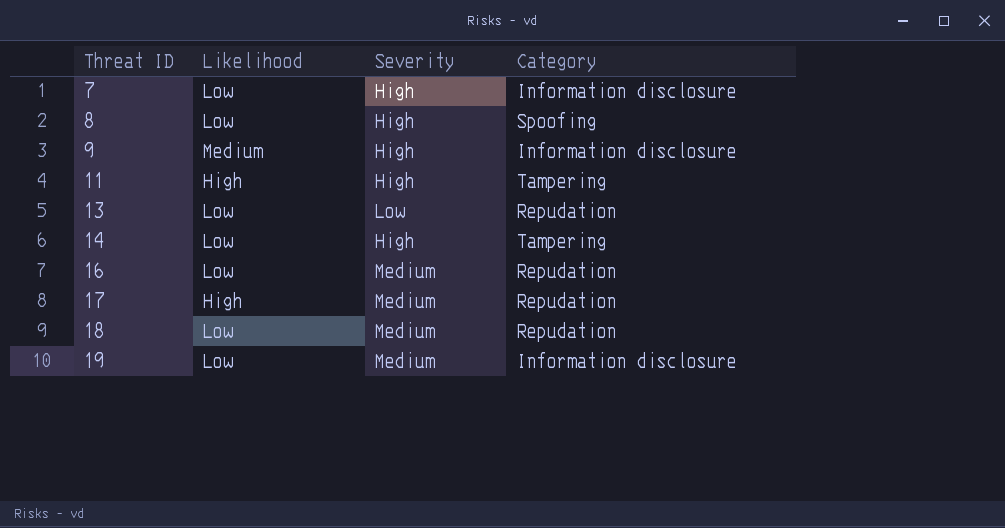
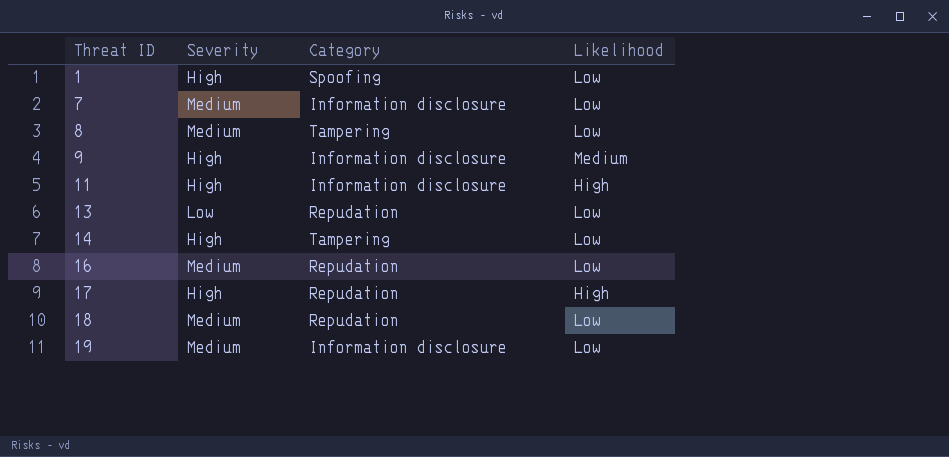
column Likelihood | position: 2 -> 4
row 1: none -> High | Spoofing | Low
7 | Severity: High -> Medium
8 | Severity: High -> Medium
8 | Category: Spoofing -> Tampering
11 | Category: Tampering -> Information disclosure
17 | Severity: Medium -> High

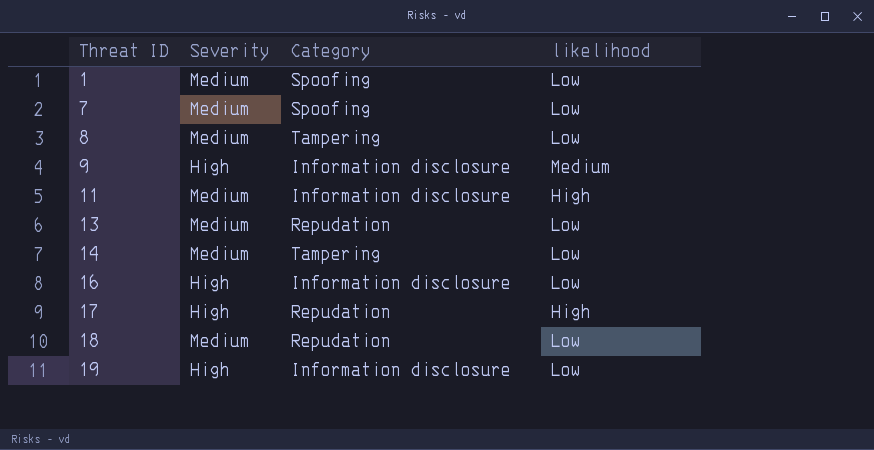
column name: Likelihood -> likelihood
1 | Severity: High -> Medium
7 | Category: Information disclosure -> Spoofing
11 | Severity: High -> Medium
13 | Severity: Low -> Medium
14 | Severity: High -> Medium
16 | Severity: Medium -> High
16 | Category: Repudation -> Information disclosure
19 | Severity: Medium -> High

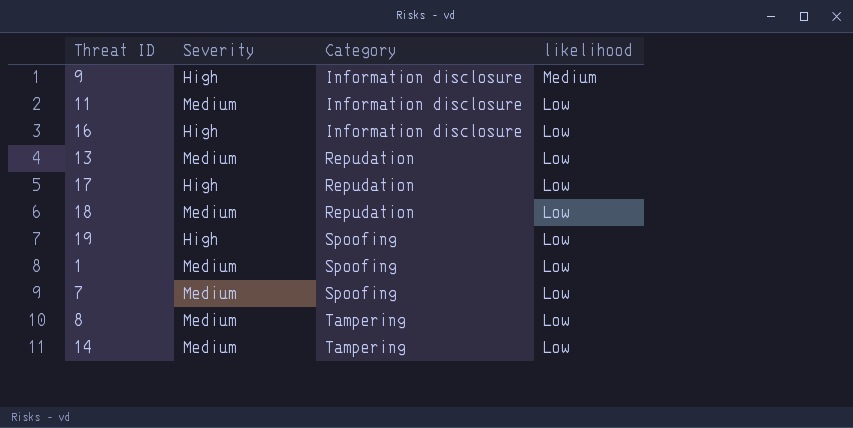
row order: Threat ID ascending -> Category ascending
11 | likelihood: High -> Low
17 | likelihood: High -> Low
19 | Category: Information disclosure -> Spoofing

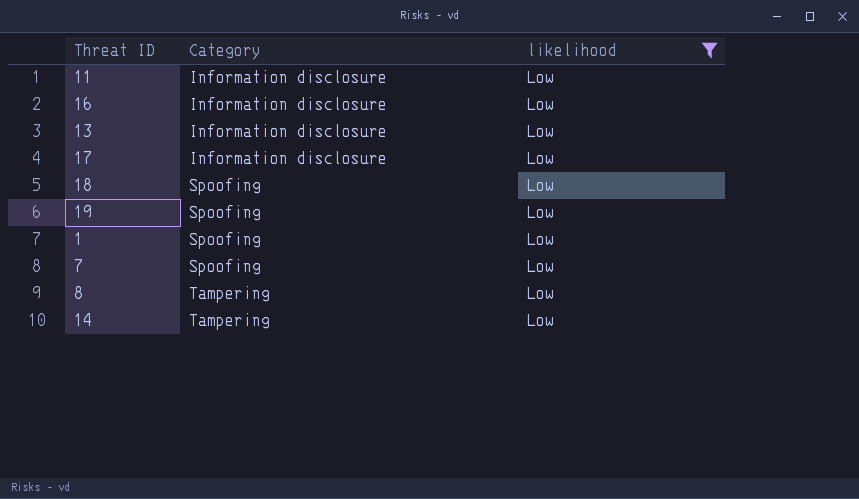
filter: none -> likelihood = Low
column Severity | position: 2 -> none
13 | Category: Repudation -> Information disclosure
17 | Category: Repudation -> Information disclosure
18 | Category: Repudation -> Spoofing

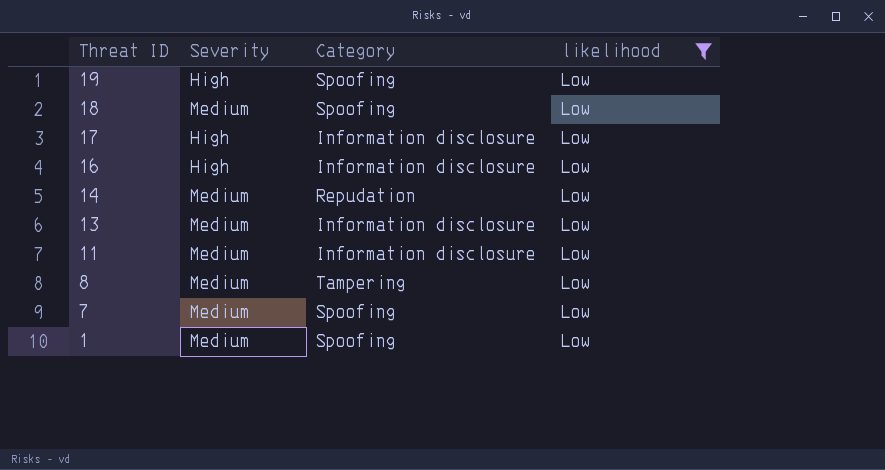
row order: Category ascending -> Threat ID descending
column Severity | position: none -> 2
14 | Category: Tampering -> Repudation

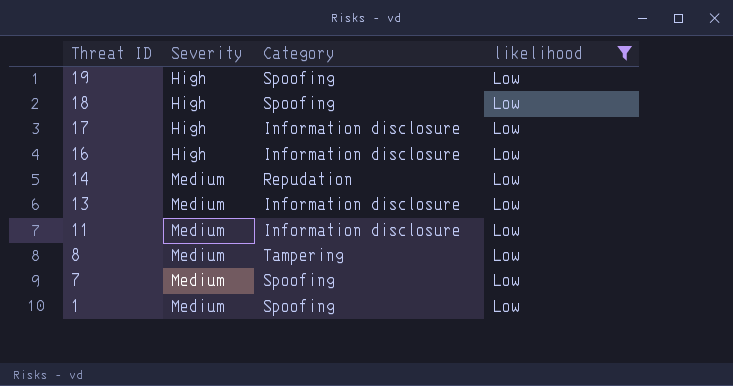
18 | Severity: Medium -> High

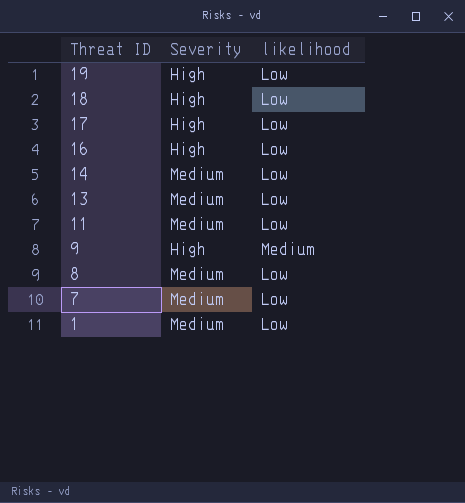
filter: likelihood = Low -> none
column Category | position: 3 -> none

